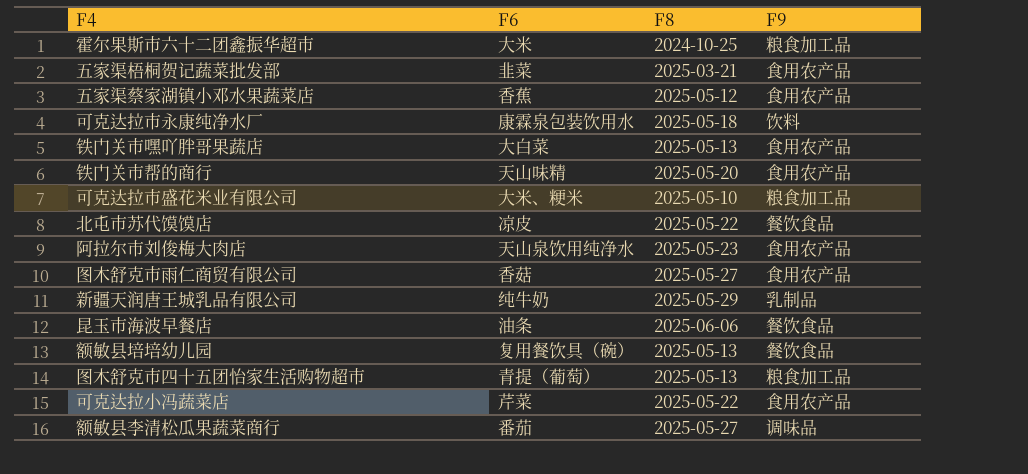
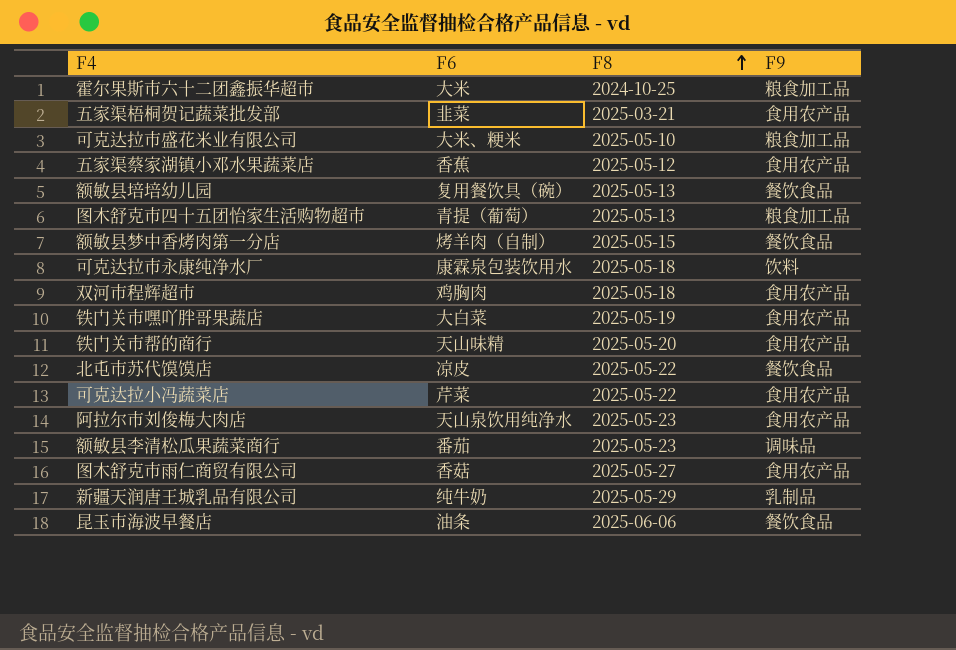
row order: none -> F8 ascending
row 额敏县梦中香烤肉第一分店: none -> 烤羊肉（自制） | 2025-05-15 | 餐饮食品
row 双河市程辉超市: none -> 鸡胸肉 | 2025-05-18 | 食用农产品
铁门关市嘿吖胖哥果蔬店 | F8: 2025-05-13 -> 2025-05-19
额敏县李清松瓜果蔬菜商行 | F8: 2025-05-27 -> 2025-05-23

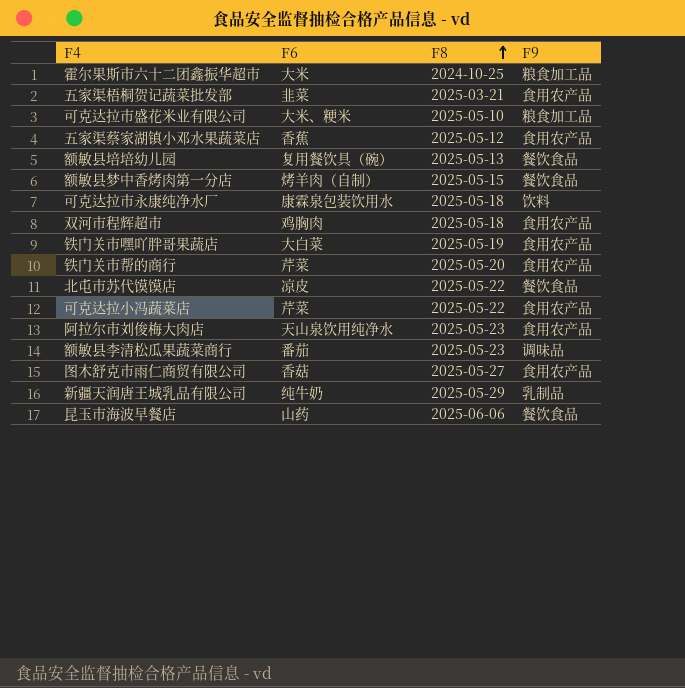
row 图木舒克市四十五团怡家生活购物超市: 青提（葡萄） | 2025-05-13 | 粮食加工品 -> none
铁门关市帮的商行 | F6: 天山味精 -> 芹菜
昆玉市海波早餐店 | F6: 油条 -> 山药

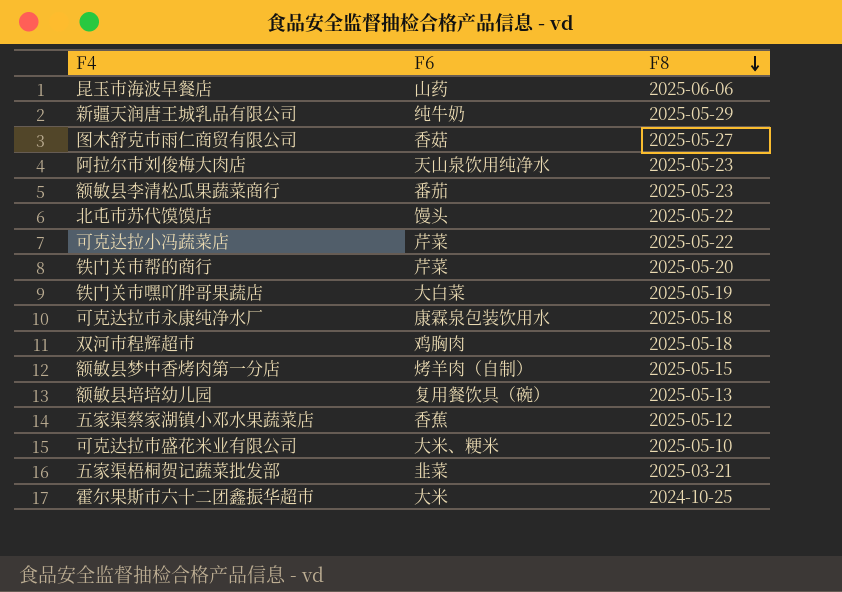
row order: F8 ascending -> F8 descending
column F9 | position: 4 -> none
北屯市苏代馍馍店 | F6: 凉皮 -> 馒头

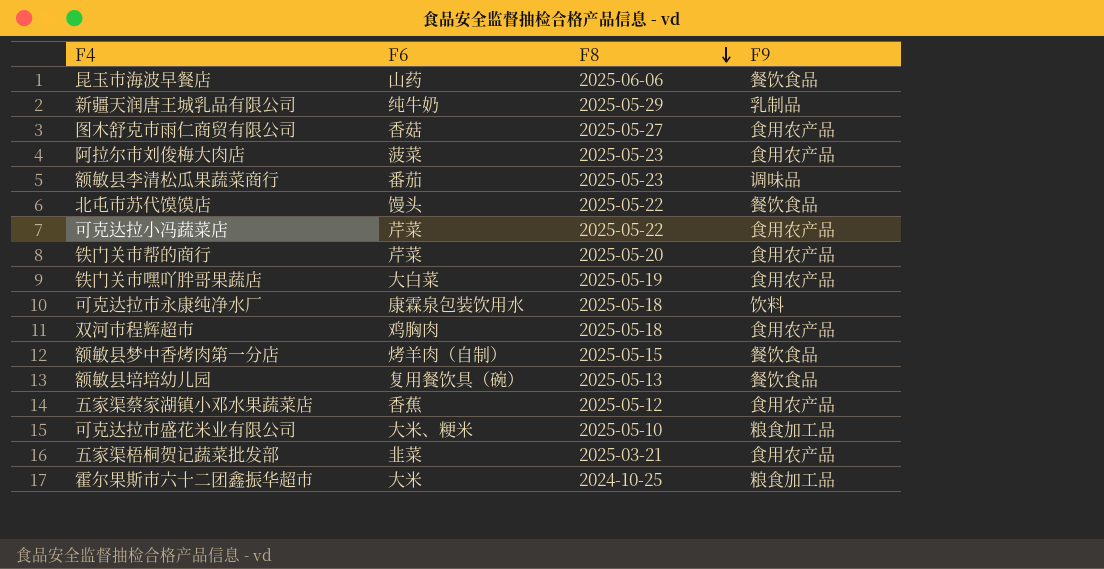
column F9 | position: none -> 4
阿拉尔市刘俊梅大肉店 | F6: 天山泉饮用纯净水 -> 菠菜

